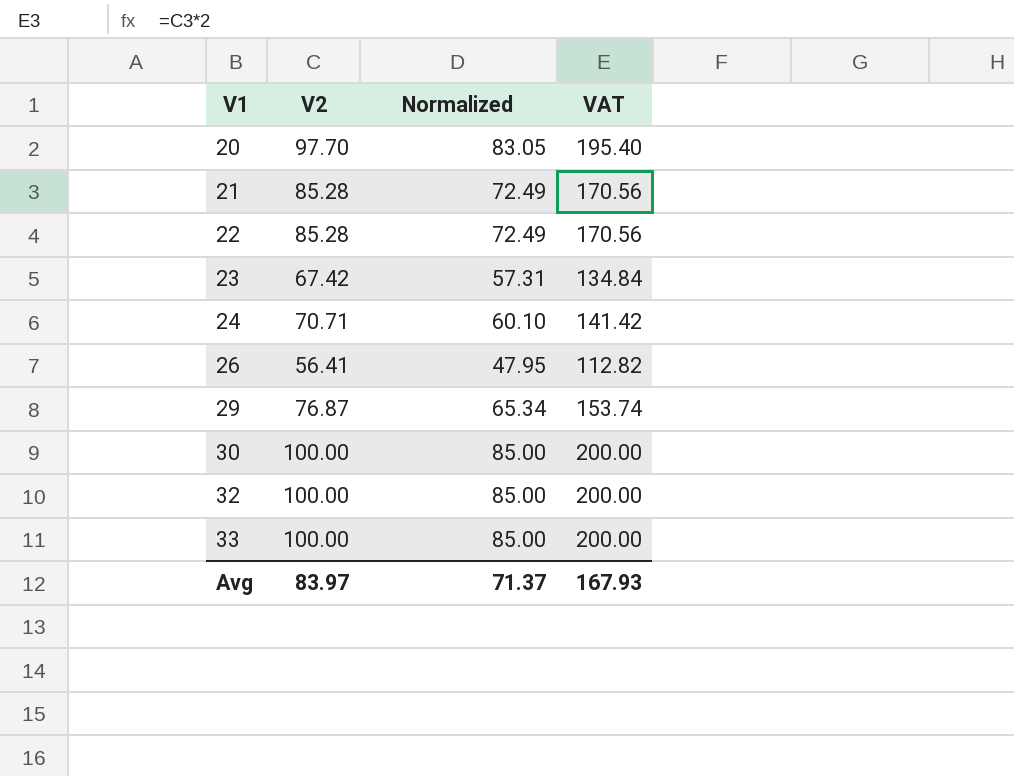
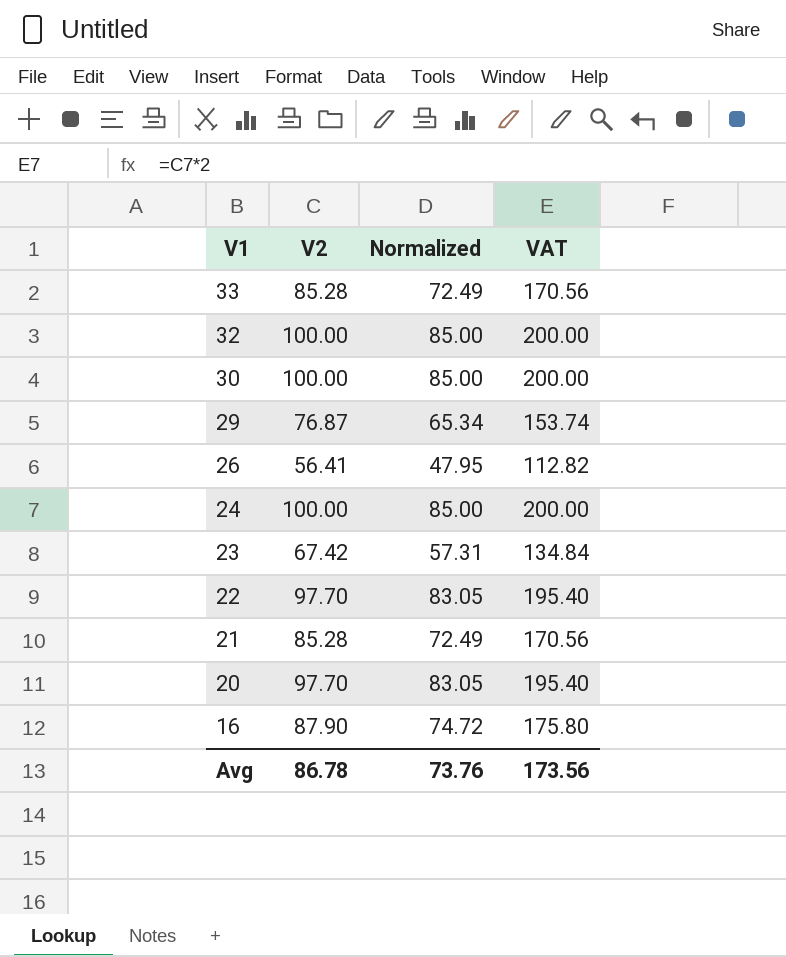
row order: V1 ascending -> V1 descending
33 | V2: 100.00 -> 85.28
33 | Normalized: 85.00 -> 72.49
33 | VAT: 200.00 -> 170.56
24 | V2: 70.71 -> 100.00
24 | Normalized: 60.10 -> 85.00
24 | VAT: 141.42 -> 200.00
22 | V2: 85.28 -> 97.70
22 | Normalized: 72.49 -> 83.05
22 | VAT: 170.56 -> 195.40
row 16: none -> 87.90 | 74.72 | 175.80
Avg | V2: 83.97 -> 86.78
Avg | Normalized: 71.37 -> 73.76
Avg | VAT: 167.93 -> 173.56

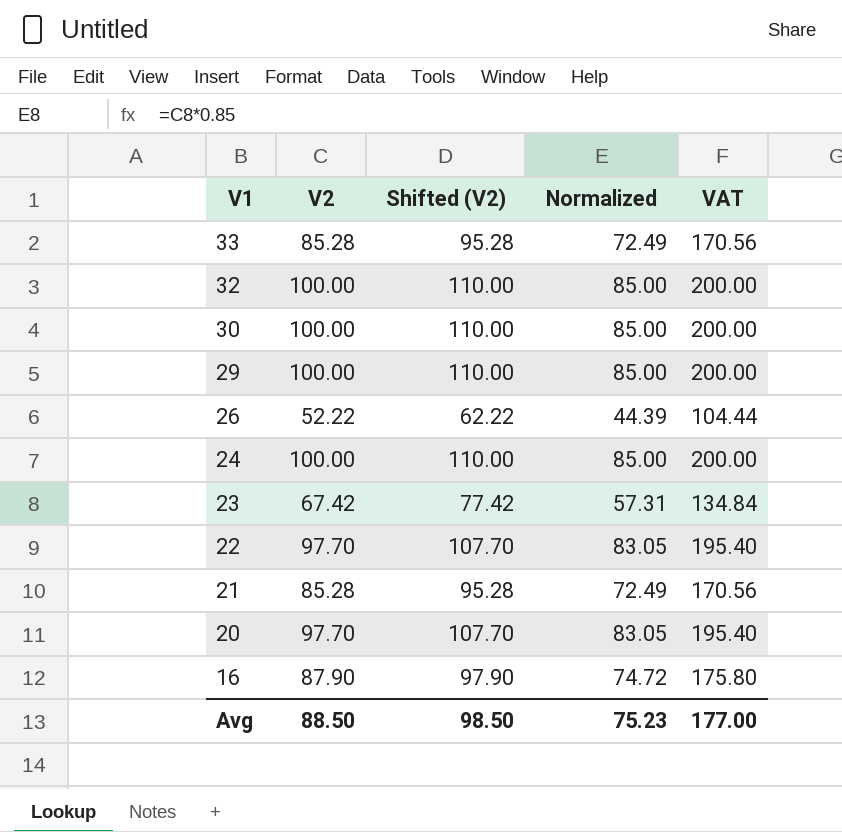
column Shifted (V2) | formula: none -> [V2] + 10
29 | V2: 76.87 -> 100.00
29 | Normalized: 65.34 -> 85.00
29 | VAT: 153.74 -> 200.00
26 | V2: 56.41 -> 52.22
26 | Normalized: 47.95 -> 44.39
26 | VAT: 112.82 -> 104.44
Avg | V2: 86.78 -> 88.50
Avg | Normalized: 73.76 -> 75.23
Avg | VAT: 173.56 -> 177.00

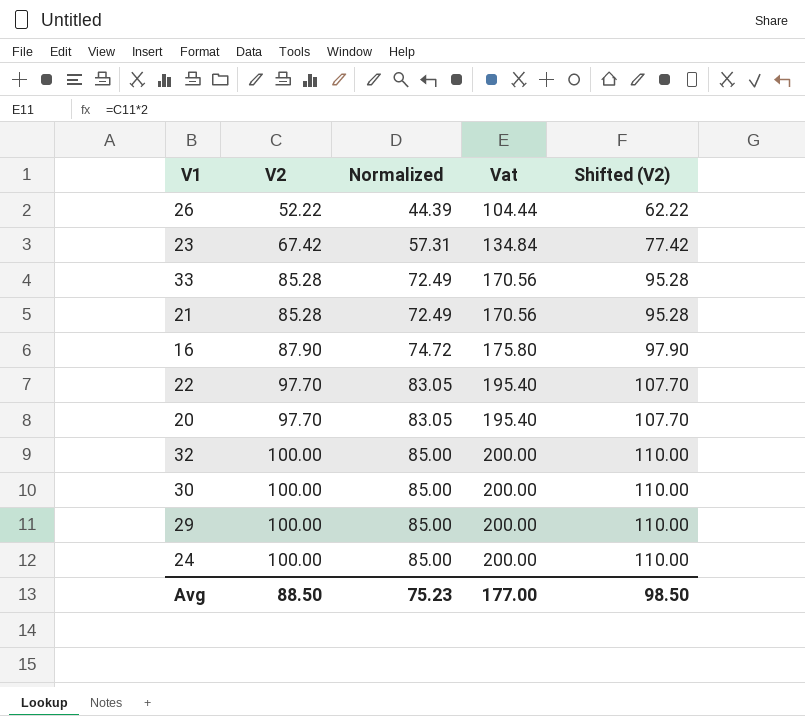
row order: V1 descending -> V2 ascending
column name: VAT -> Vat
column Shifted (V2) | position: 3 -> 5

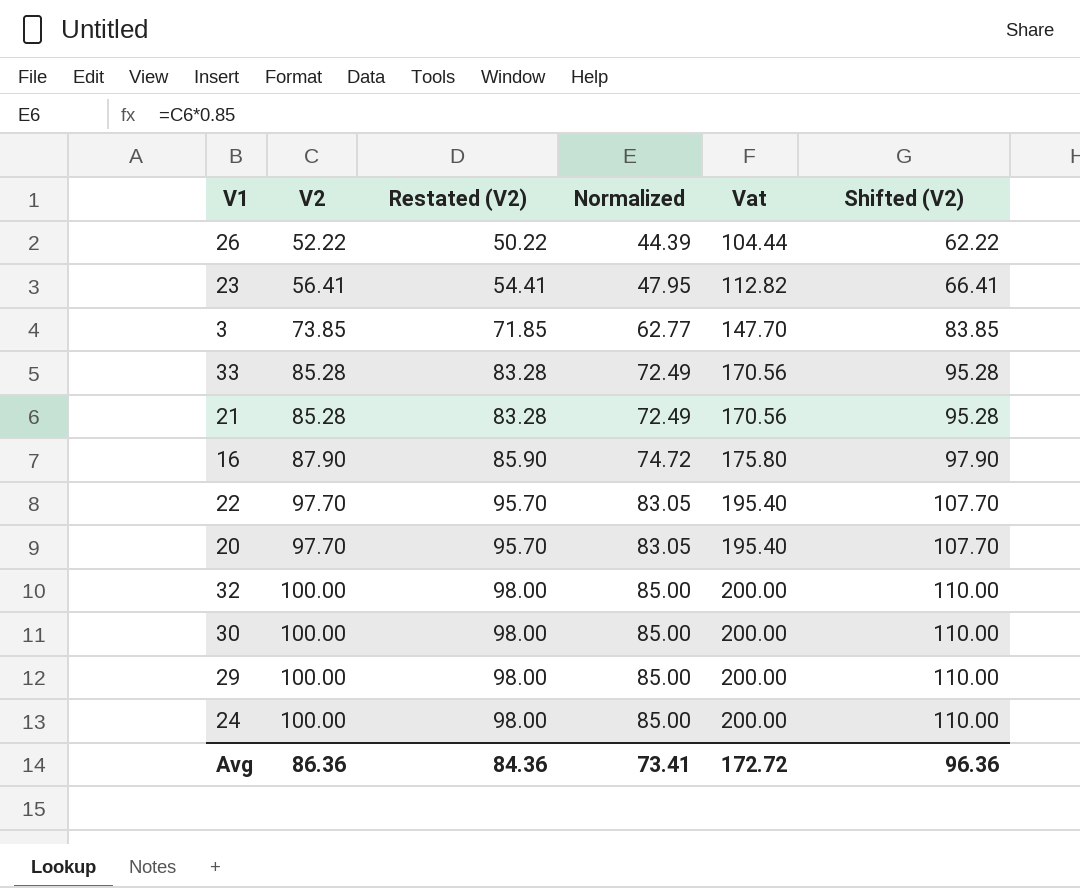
column Restated (V2) | formula: none -> [V2] - 2
23 | V2: 67.42 -> 56.41
23 | Normalized: 57.31 -> 47.95
23 | Vat: 134.84 -> 112.82
23 | Shifted (V2): 77.42 -> 66.41
row 3: none -> 73.85 | 71.85 | 62.77 | 147.70 | 83.85
Avg | V2: 88.50 -> 86.36
Avg | Normalized: 75.23 -> 73.41
Avg | Vat: 177.00 -> 172.72
Avg | Shifted (V2): 98.50 -> 96.36

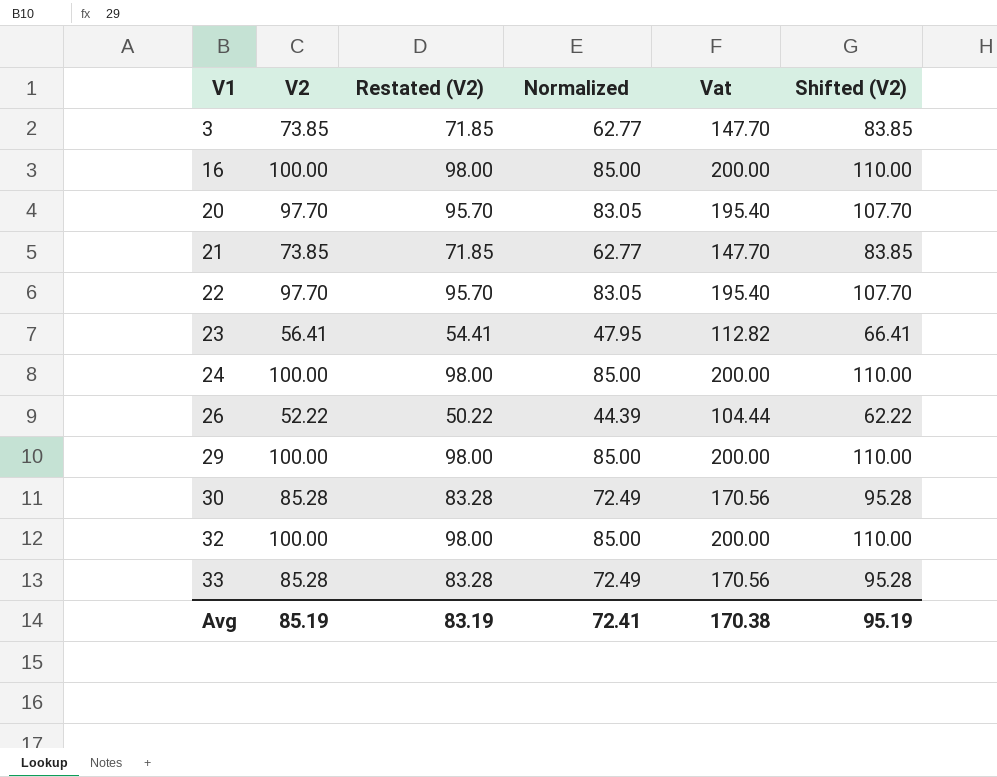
row order: V2 ascending -> V1 ascending
16 | V2: 87.90 -> 100.00
16 | Restated (V2): 85.90 -> 98.00
16 | Normalized: 74.72 -> 85.00
16 | Vat: 175.80 -> 200.00
16 | Shifted (V2): 97.90 -> 110.00
21 | V2: 85.28 -> 73.85
21 | Restated (V2): 83.28 -> 71.85
21 | Normalized: 72.49 -> 62.77
21 | Vat: 170.56 -> 147.70
21 | Shifted (V2): 95.28 -> 83.85
30 | V2: 100.00 -> 85.28
30 | Restated (V2): 98.00 -> 83.28
30 | Normalized: 85.00 -> 72.49
30 | Vat: 200.00 -> 170.56
30 | Shifted (V2): 110.00 -> 95.28
Avg | V2: 86.36 -> 85.19
Avg | Restated (V2): 84.36 -> 83.19
Avg | Normalized: 73.41 -> 72.41
Avg | Vat: 172.72 -> 170.38
Avg | Shifted (V2): 96.36 -> 95.19

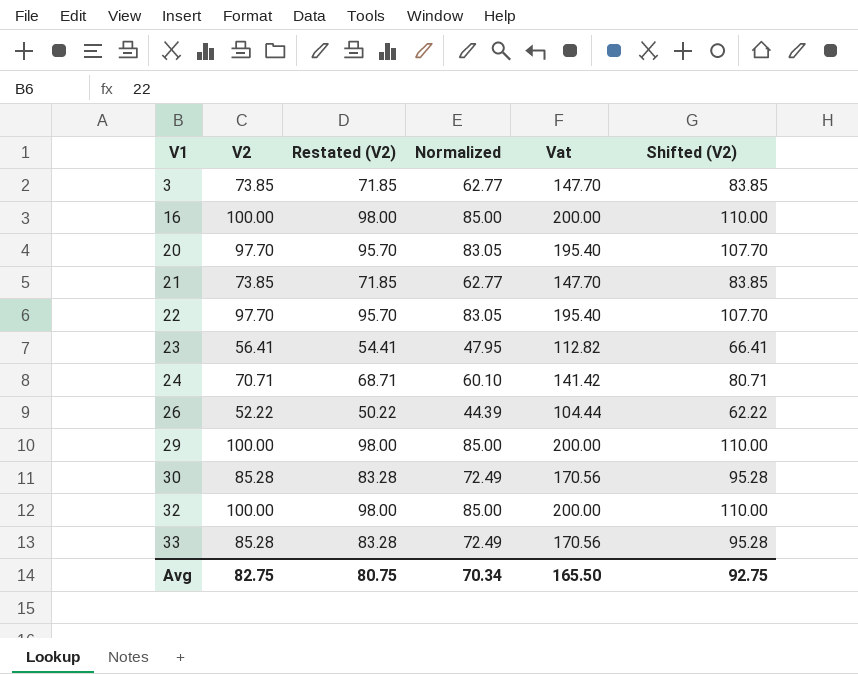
24 | V2: 100.00 -> 70.71
24 | Restated (V2): 98.00 -> 68.71
24 | Normalized: 85.00 -> 60.10
24 | Vat: 200.00 -> 141.42
24 | Shifted (V2): 110.00 -> 80.71
Avg | V2: 85.19 -> 82.75
Avg | Restated (V2): 83.19 -> 80.75
Avg | Normalized: 72.41 -> 70.34
Avg | Vat: 170.38 -> 165.50
Avg | Shifted (V2): 95.19 -> 92.75

